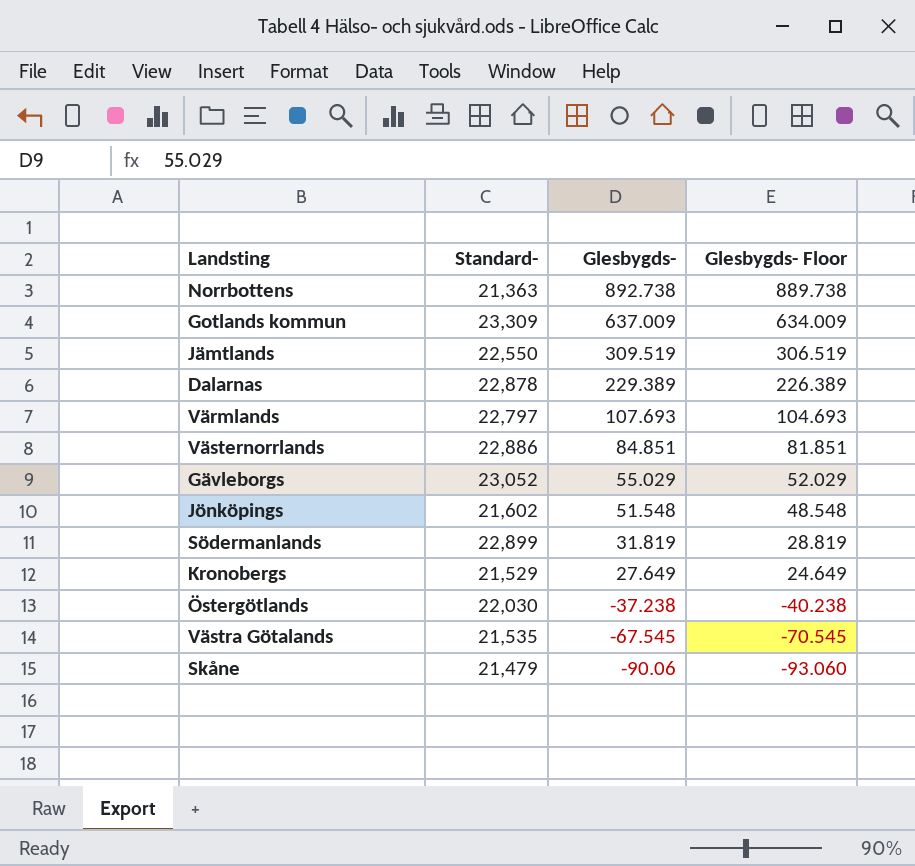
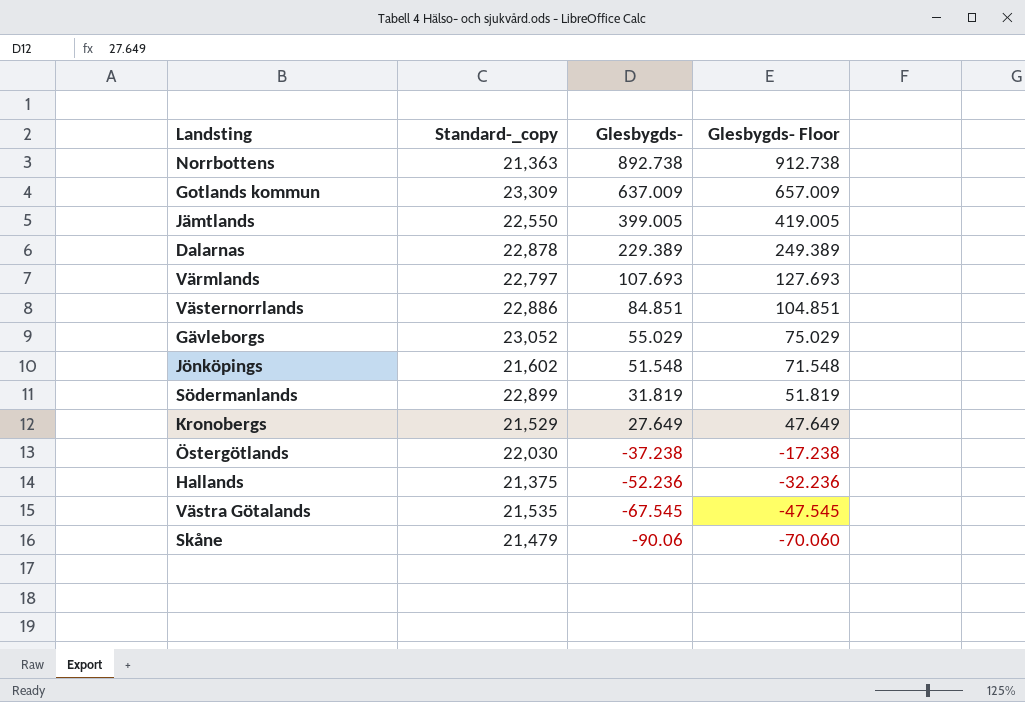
column name: Standard- -> Standard-_copy
column Glesbygds- Floor | formula: [Glesbygds-] - 3 -> [Glesbygds-] + 20
Jämtlands | Glesbygds-: 309.519 -> 399.005
row Hallands: none -> 21,375 | -52.236 | -32.236

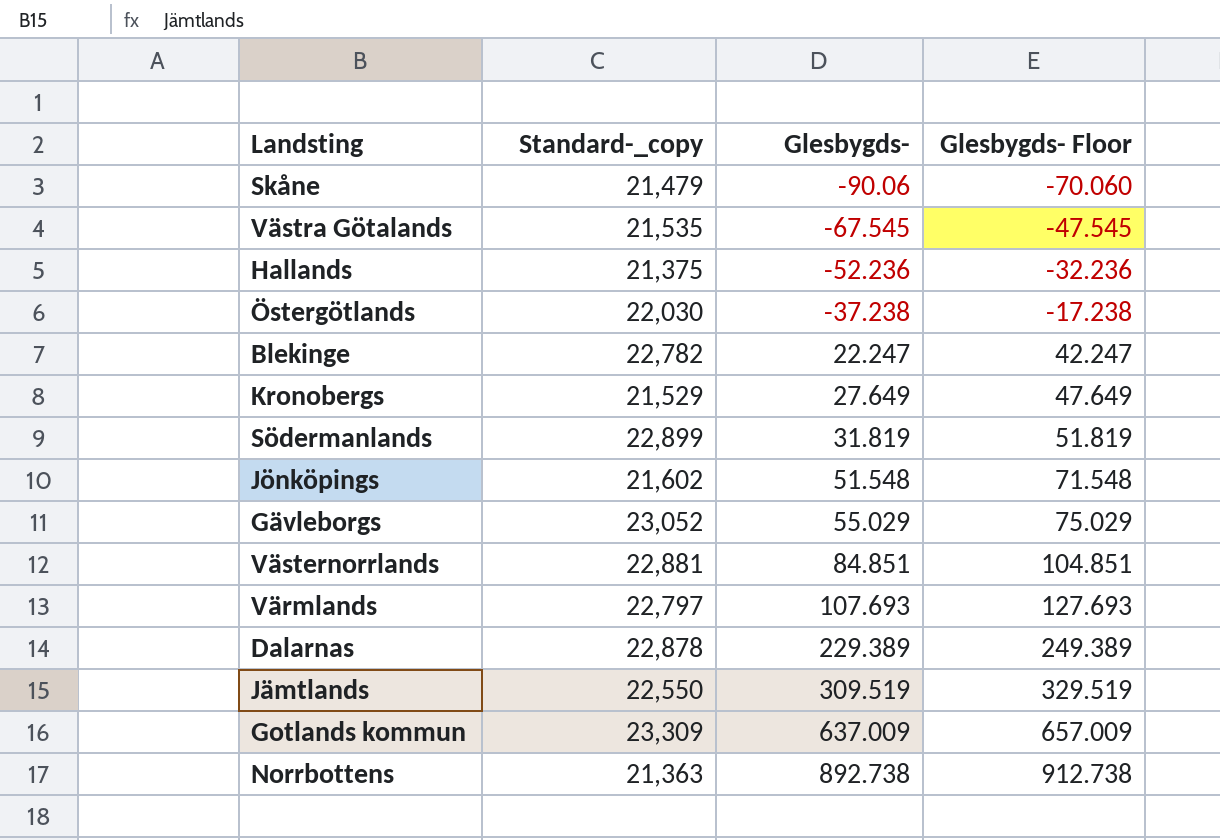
row order: Glesbygds- descending -> Glesbygds- ascending
row Blekinge: none -> 22,782 | 22.247 | 42.247
Västernorrlands | Standard-_copy: 22,886 -> 22,881
Jämtlands | Glesbygds-: 399.005 -> 309.519
Jämtlands | Glesbygds- Floor: 419.005 -> 329.519

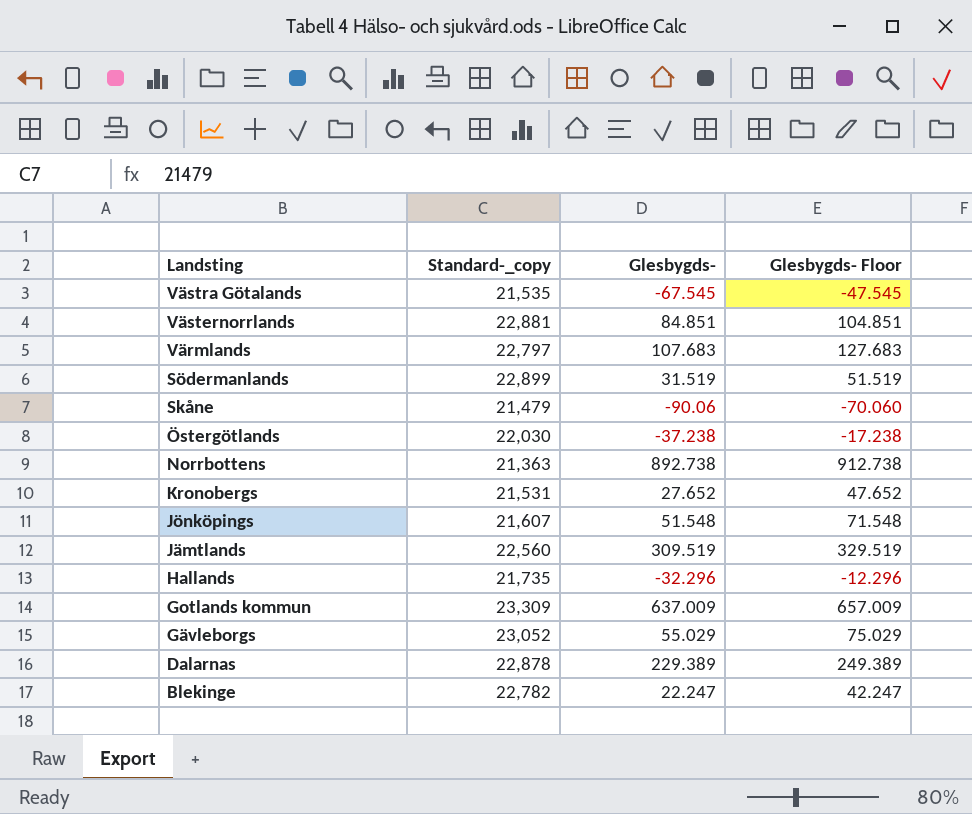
row order: Glesbygds- ascending -> Landsting descending
Värmlands | Glesbygds-: 107.693 -> 107.683
Värmlands | Glesbygds- Floor: 127.693 -> 127.683
Södermanlands | Glesbygds-: 31.819 -> 31.519
Södermanlands | Glesbygds- Floor: 51.819 -> 51.519
Kronobergs | Standard-_copy: 21,529 -> 21,531
Kronobergs | Glesbygds-: 27.649 -> 27.652
Kronobergs | Glesbygds- Floor: 47.649 -> 47.652
Jönköpings | Standard-_copy: 21,602 -> 21,607
Jämtlands | Standard-_copy: 22,550 -> 22,560
Hallands | Standard-_copy: 21,375 -> 21,735
Hallands | Glesbygds-: -52.236 -> -32.296
Hallands | Glesbygds- Floor: -32.236 -> -12.296

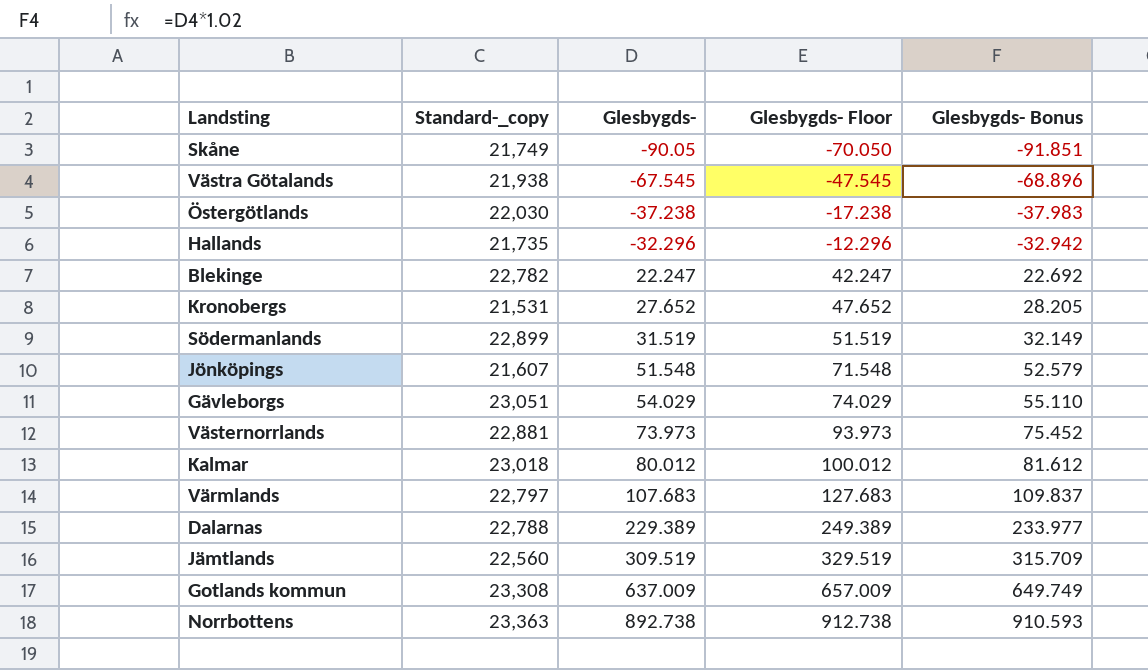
row order: Landsting descending -> Glesbygds- ascending
column Glesbygds- Bonus | formula: none -> [Glesbygds-] * 1.02
Skåne | Standard-_copy: 21,479 -> 21,749
Skåne | Glesbygds-: -90.06 -> -90.05
Skåne | Glesbygds- Floor: -70.060 -> -70.050
Västra Götalands | Standard-_copy: 21,535 -> 21,938
Gävleborgs | Standard-_copy: 23,052 -> 23,051
Gävleborgs | Glesbygds-: 55.029 -> 54.029
Gävleborgs | Glesbygds- Floor: 75.029 -> 74.029
Västernorrlands | Glesbygds-: 84.851 -> 73.973
Västernorrlands | Glesbygds- Floor: 104.851 -> 93.973
row Kalmar: none -> 23,018 | 80.012 | 100.012 | 81.612
Dalarnas | Standard-_copy: 22,878 -> 22,788
Gotlands kommun | Standard-_copy: 23,309 -> 23,308
Norrbottens | Standard-_copy: 21,363 -> 23,363

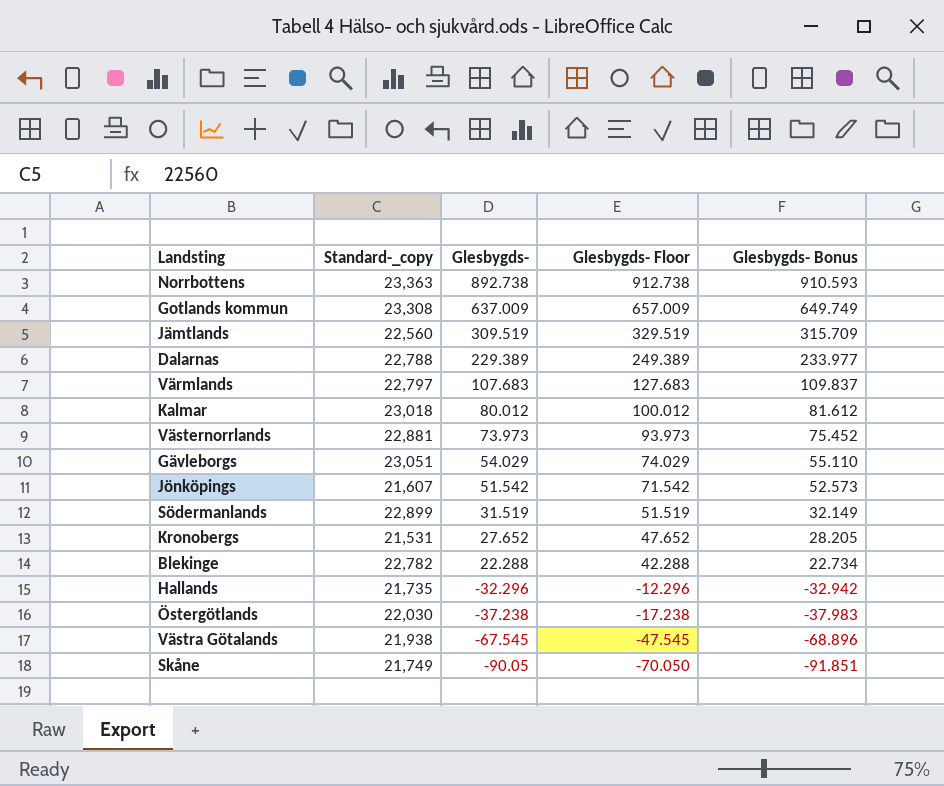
row order: Glesbygds- ascending -> Glesbygds- descending
Jönköpings | Glesbygds-: 51.548 -> 51.542
Jönköpings | Glesbygds- Floor: 71.548 -> 71.542
Jönköpings | Glesbygds- Bonus: 52.579 -> 52.573
Blekinge | Glesbygds-: 22.247 -> 22.288
Blekinge | Glesbygds- Floor: 42.247 -> 42.288
Blekinge | Glesbygds- Bonus: 22.692 -> 22.734

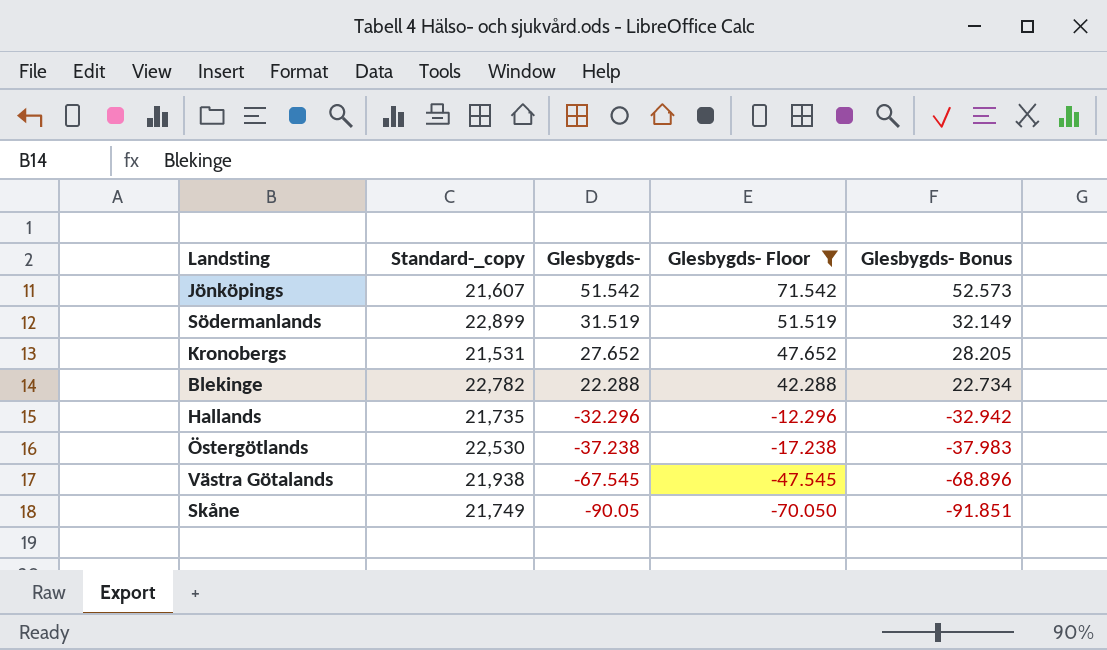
filter: none -> Glesbygds- Floor <= 71.542
Östergötlands | Standard-_copy: 22,030 -> 22,530

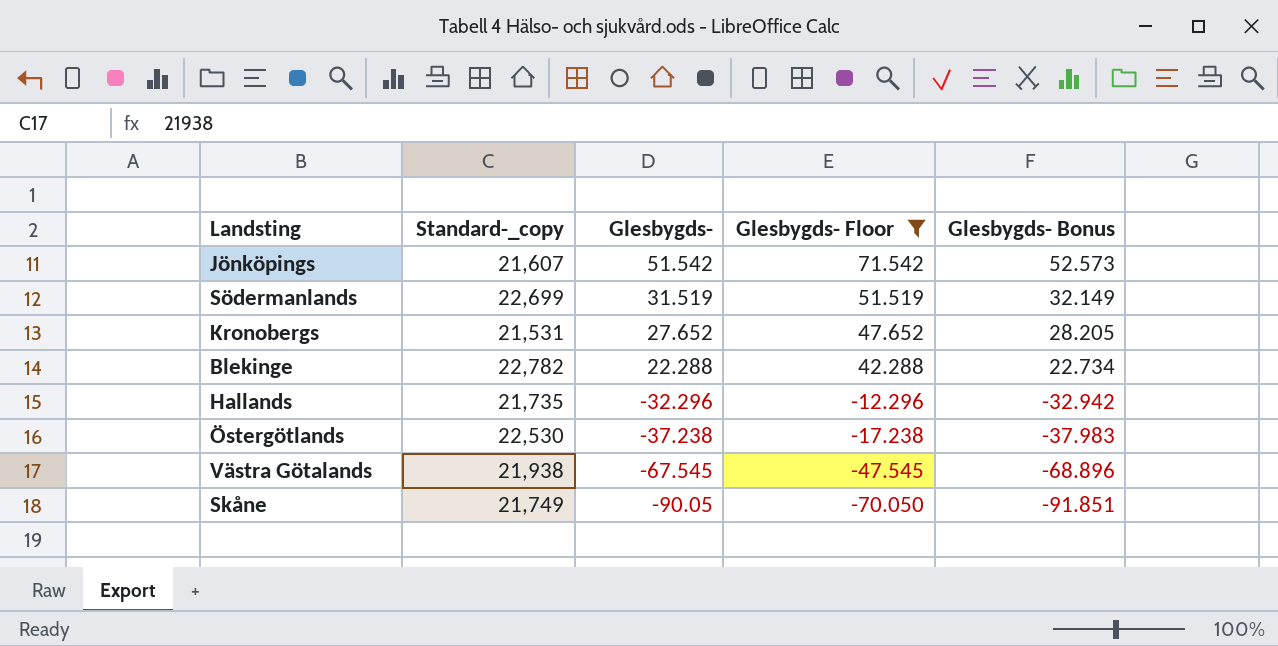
Södermanlands | Standard-_copy: 22,899 -> 22,699

